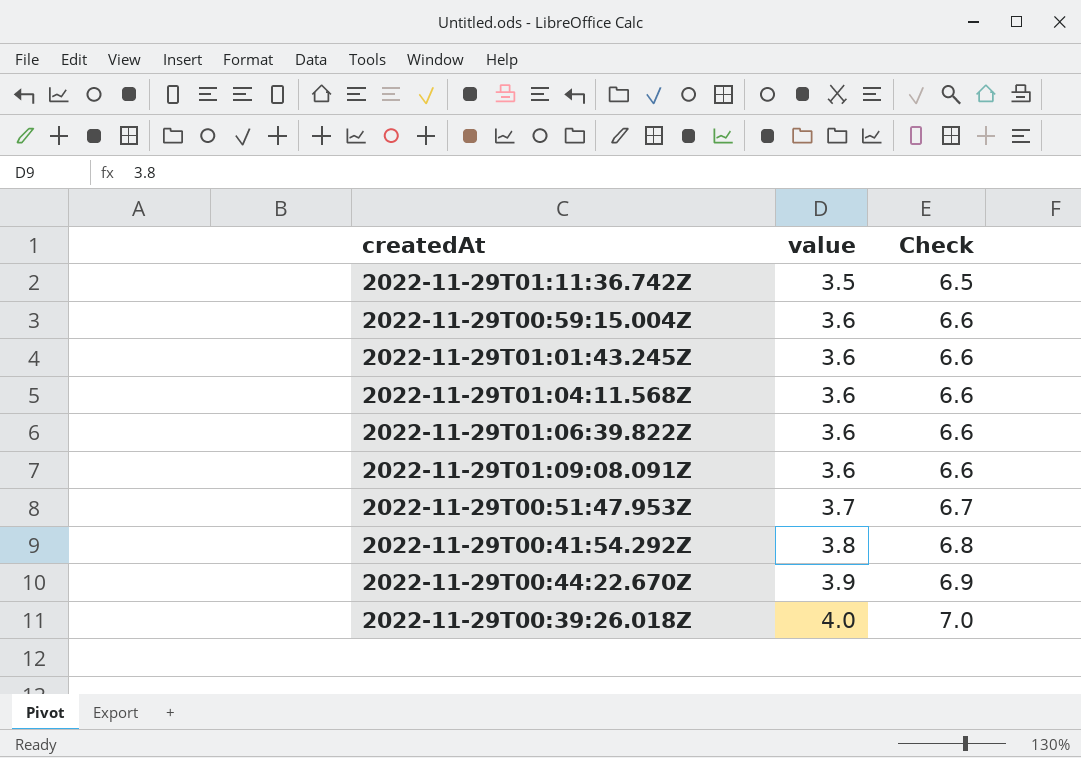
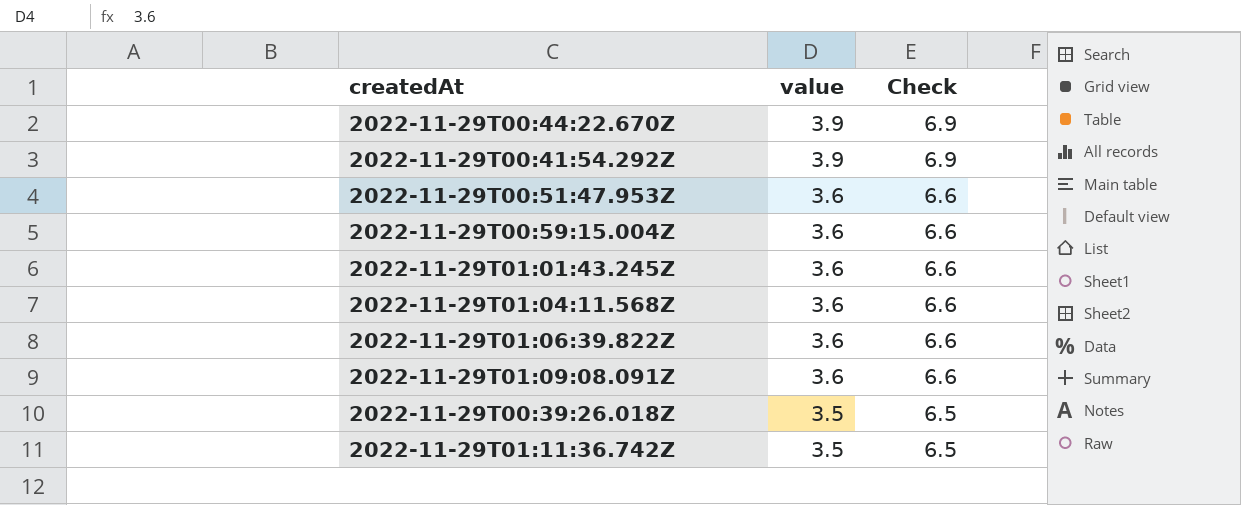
row order: value ascending -> value descending
2022-11-29T00:41:54.292Z | value: 3.8 -> 3.9
2022-11-29T00:41:54.292Z | Check: 6.8 -> 6.9
2022-11-29T00:51:47.953Z | value: 3.7 -> 3.6
2022-11-29T00:51:47.953Z | Check: 6.7 -> 6.6
2022-11-29T00:39:26.018Z | value: 4.0 -> 3.5
2022-11-29T00:39:26.018Z | Check: 7.0 -> 6.5

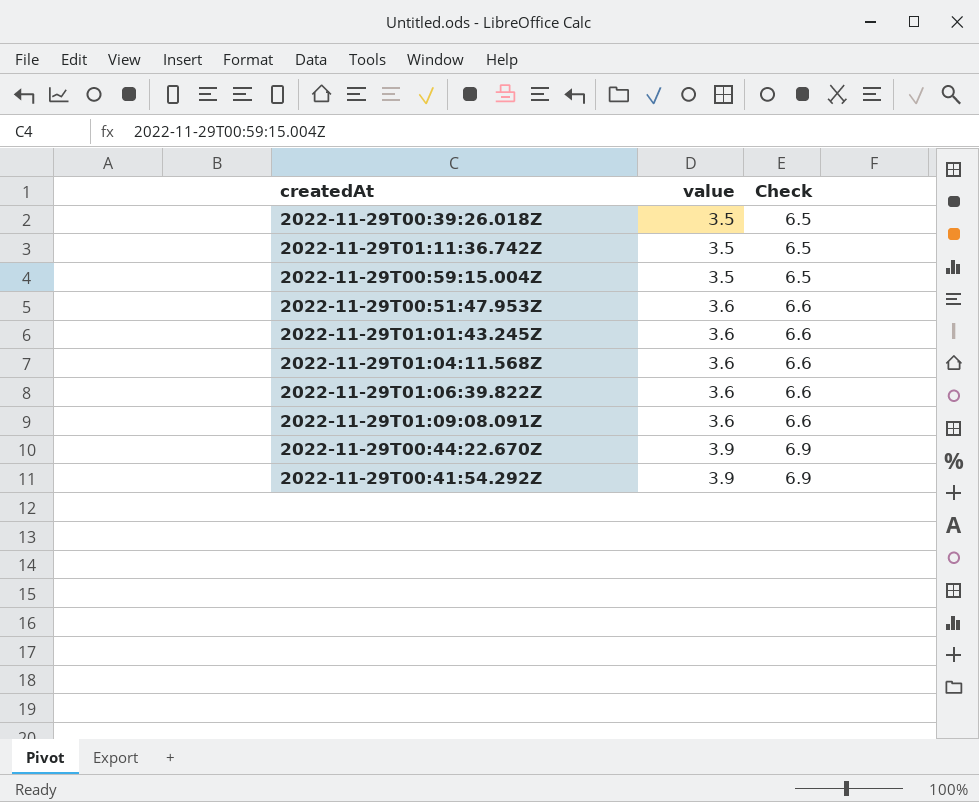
row order: value descending -> value ascending
2022-11-29T00:59:15.004Z | value: 3.6 -> 3.5
2022-11-29T00:59:15.004Z | Check: 6.6 -> 6.5

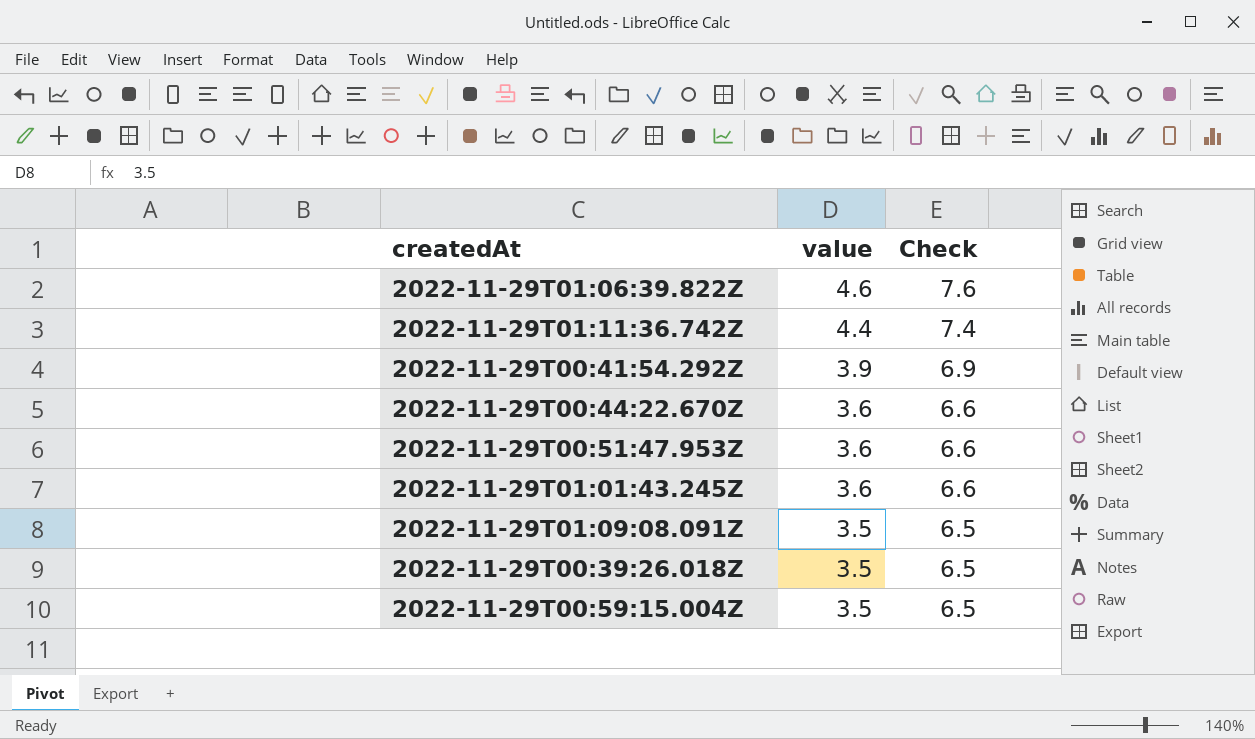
row order: value ascending -> value descending
row 2022-11-29T01:04:11.568Z: 3.6 | 6.6 -> none
2022-11-29T01:06:39.822Z | value: 3.6 -> 4.6
2022-11-29T01:06:39.822Z | Check: 6.6 -> 7.6
2022-11-29T01:11:36.742Z | value: 3.5 -> 4.4
2022-11-29T01:11:36.742Z | Check: 6.5 -> 7.4
2022-11-29T00:44:22.670Z | value: 3.9 -> 3.6
2022-11-29T00:44:22.670Z | Check: 6.9 -> 6.6
2022-11-29T01:09:08.091Z | value: 3.6 -> 3.5
2022-11-29T01:09:08.091Z | Check: 6.6 -> 6.5

